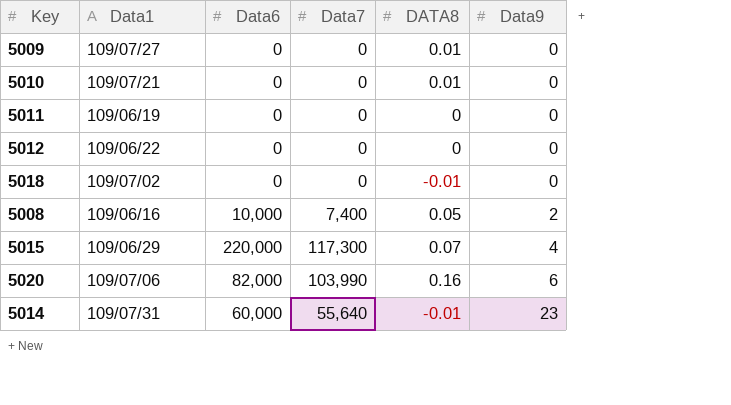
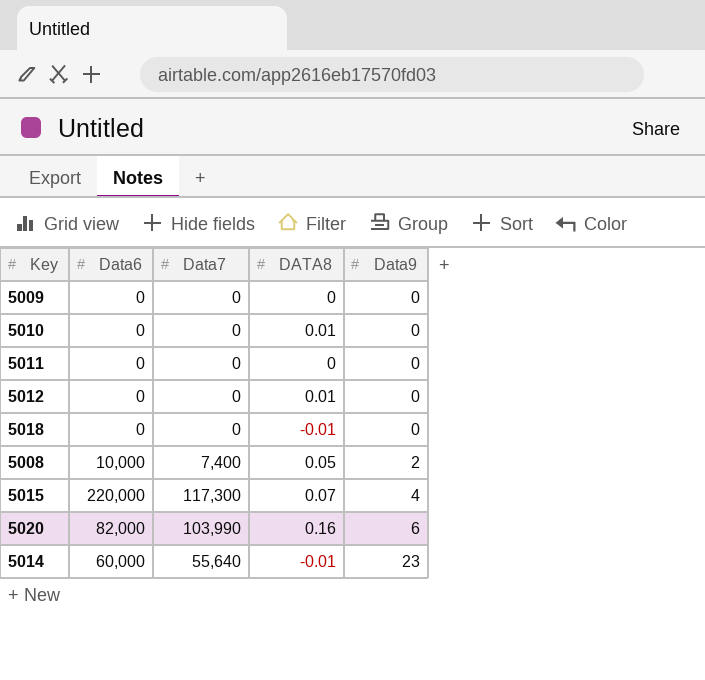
column Data1 | position: 2 -> none
5009 | DATA8: 0.01 -> 0
5012 | DATA8: 0 -> 0.01

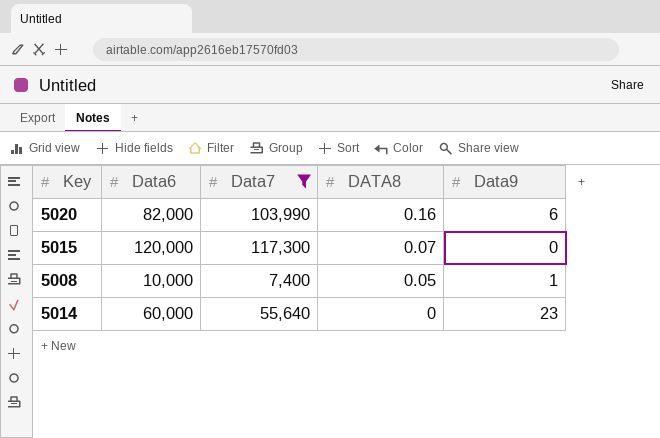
filter: none -> Data7 != 0
row order: Data9 ascending -> DATA8 descending
5015 | Data6: 220,000 -> 120,000
5015 | Data9: 4 -> 0
5008 | Data9: 2 -> 1
5014 | DATA8: -0.01 -> 0

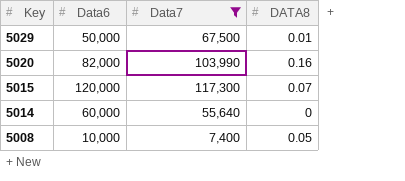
row order: DATA8 descending -> Key descending
column Data9 | position: 5 -> none
row 5029: none -> 50,000 | 67,500 | 0.01

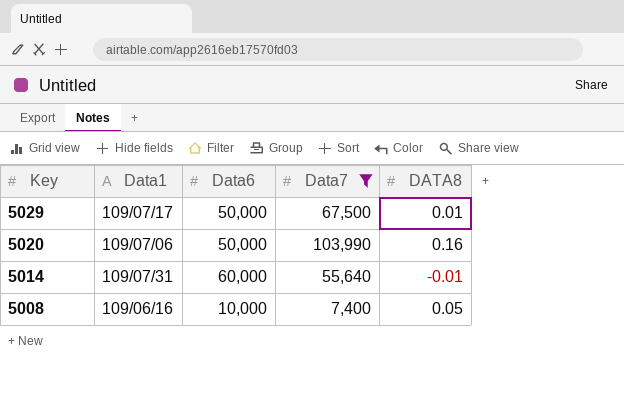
column Data1 | position: none -> 2
row 5015: 120,000 | 117,300 | 0.07 -> none
5020 | Data6: 82,000 -> 50,000
5014 | DATA8: 0 -> -0.01

